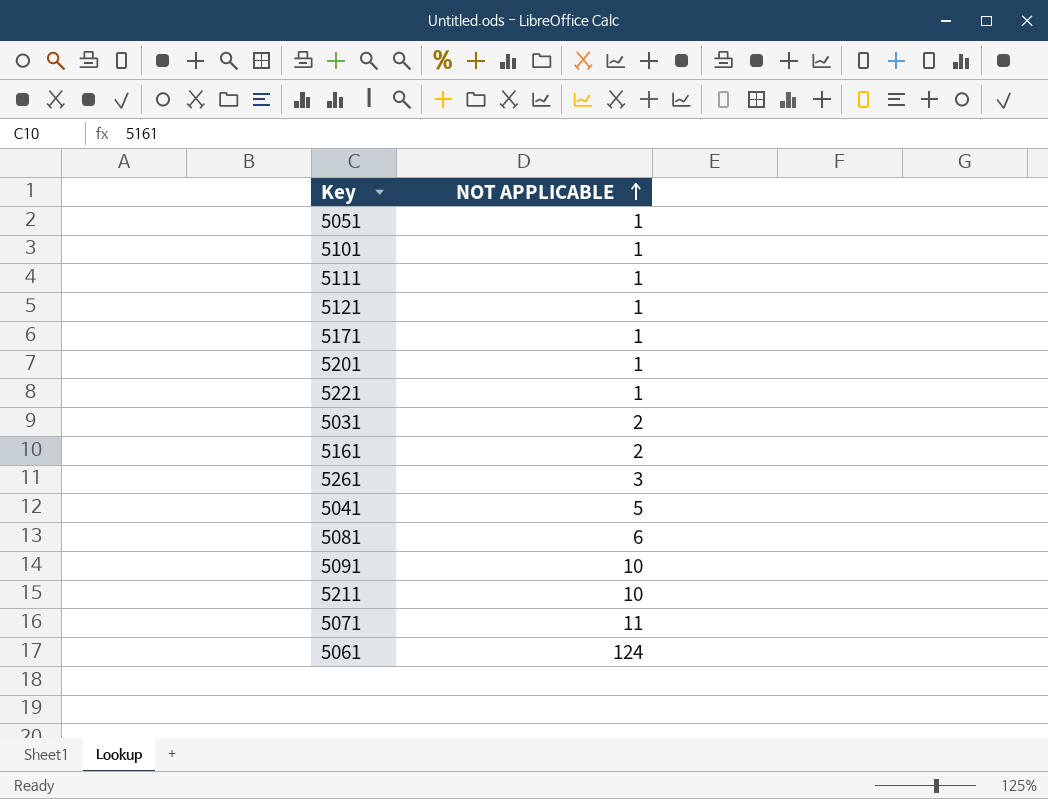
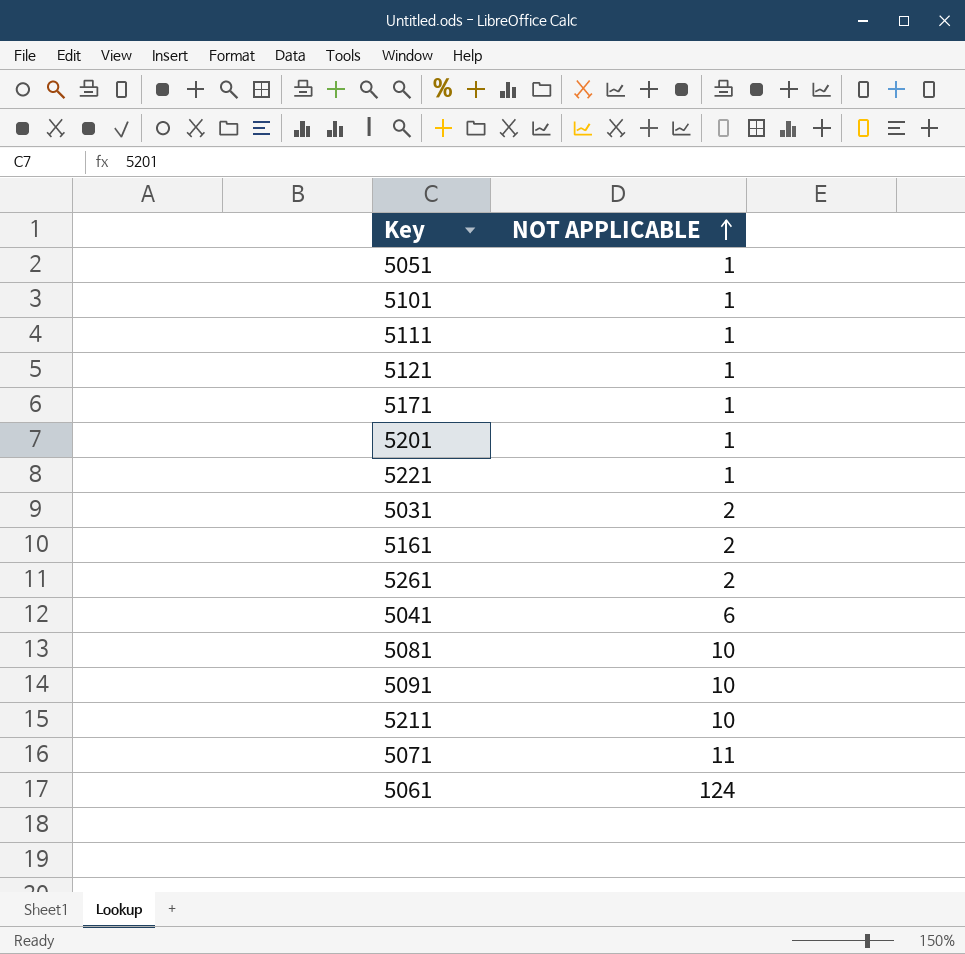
5261 | NOT APPLICABLE: 3 -> 2
5041 | NOT APPLICABLE: 5 -> 6
5081 | NOT APPLICABLE: 6 -> 10

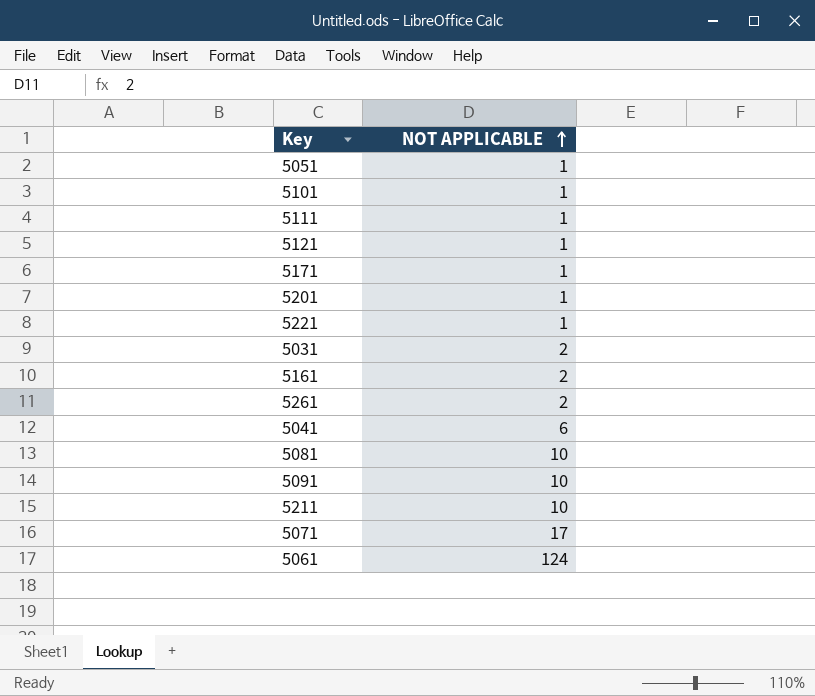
5071 | NOT APPLICABLE: 11 -> 17

